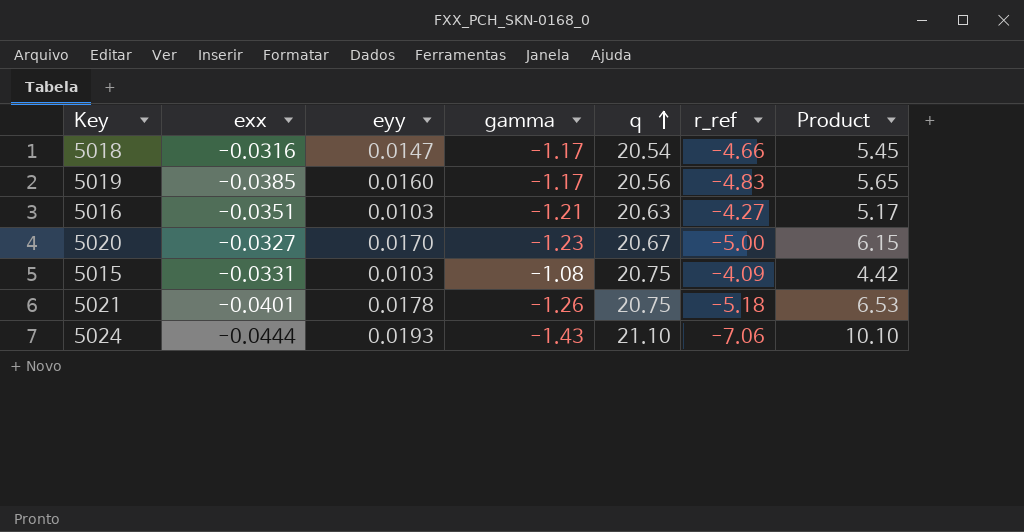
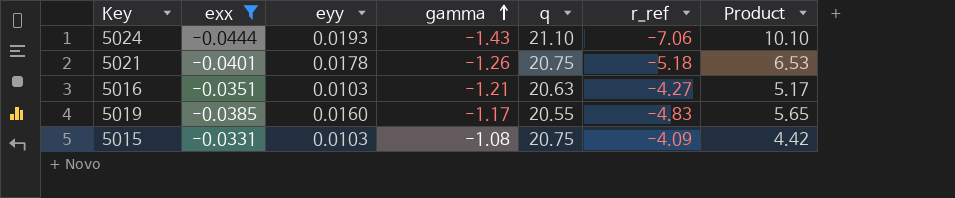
filter: none -> exx <= -0.0331
row order: q ascending -> gamma ascending
5019 | q: 20.56 -> 20.55

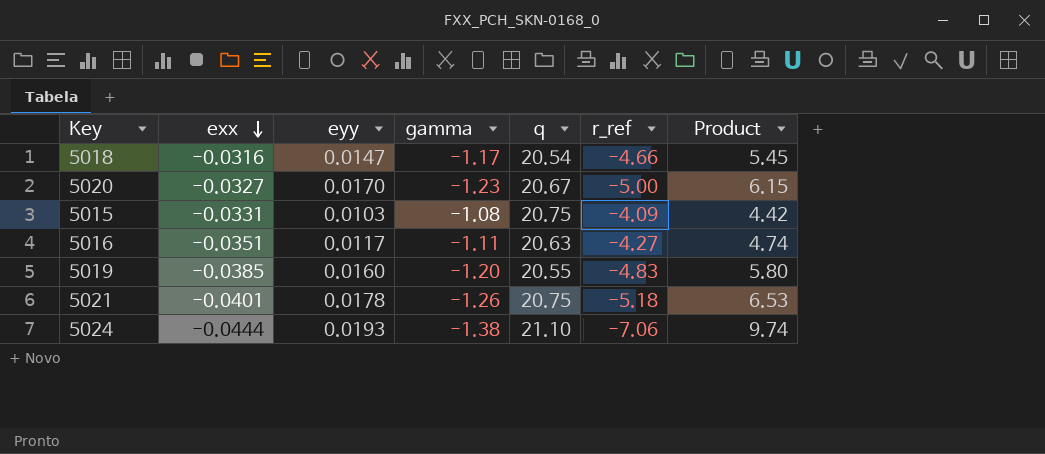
filter: exx <= -0.0331 -> none
row order: gamma ascending -> exx descending
5016 | eyy: 0.0103 -> 0.0117
5016 | gamma: -1.21 -> -1.11
5016 | Product: 5.17 -> 4.74
5019 | gamma: -1.17 -> -1.20
5019 | Product: 5.65 -> 5.80
5024 | gamma: -1.43 -> -1.38
5024 | Product: 10.10 -> 9.74

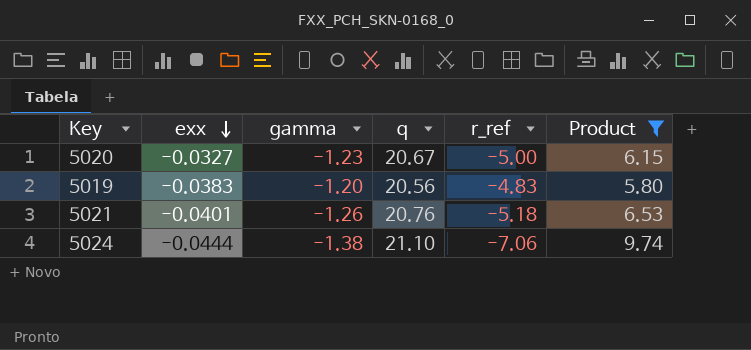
filter: none -> Product >= 5.80
column eyy | position: 3 -> none
5019 | exx: -0.0385 -> -0.0383
5019 | q: 20.55 -> 20.56
5021 | q: 20.75 -> 20.76

